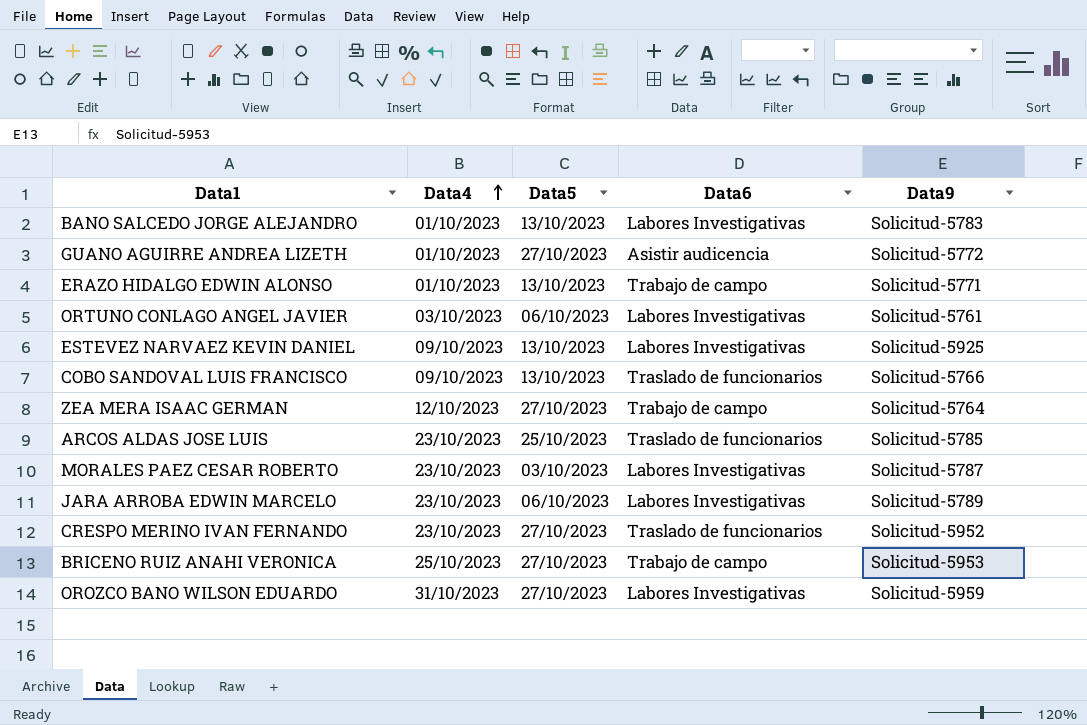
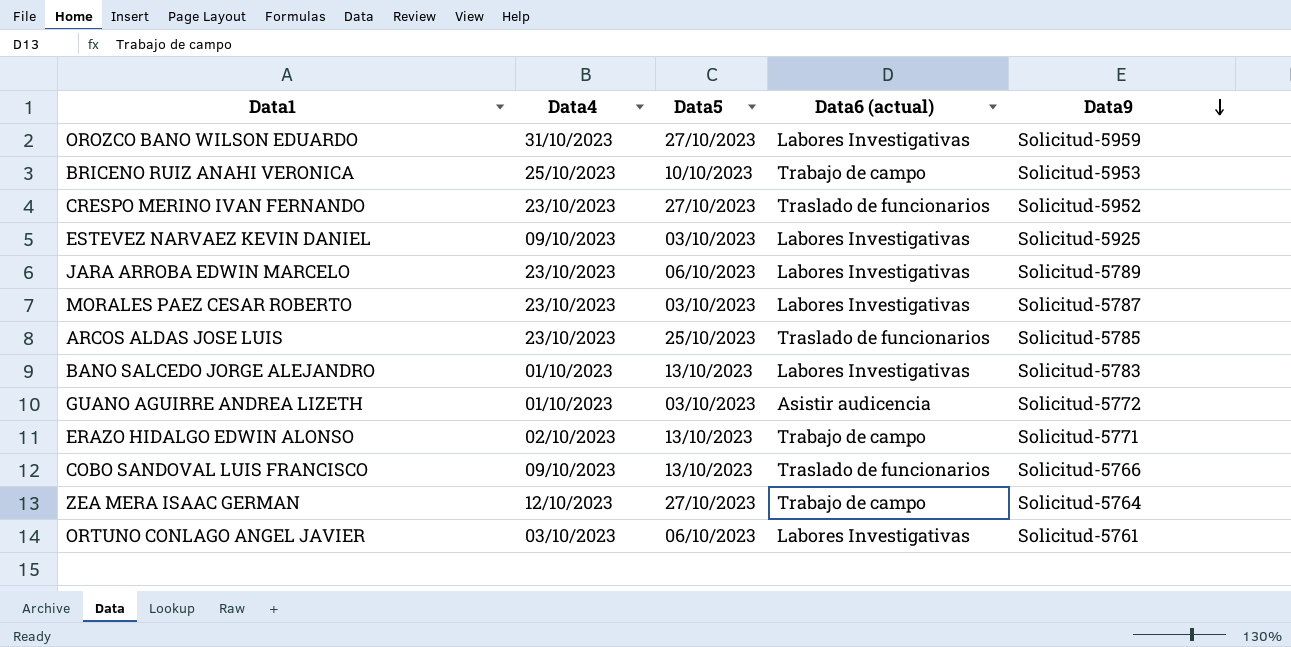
row order: Data4 ascending -> Data9 descending
column name: Data6 -> Data6 (actual)
BRICENO RUIZ ANAHI VERONICA | Data5: 27/10/2023 -> 10/10/2023
ESTEVEZ NARVAEZ KEVIN DANIEL | Data5: 13/10/2023 -> 03/10/2023
GUANO AGUIRRE ANDREA LIZETH | Data5: 27/10/2023 -> 03/10/2023
ERAZO HIDALGO EDWIN ALONSO | Data4: 01/10/2023 -> 02/10/2023

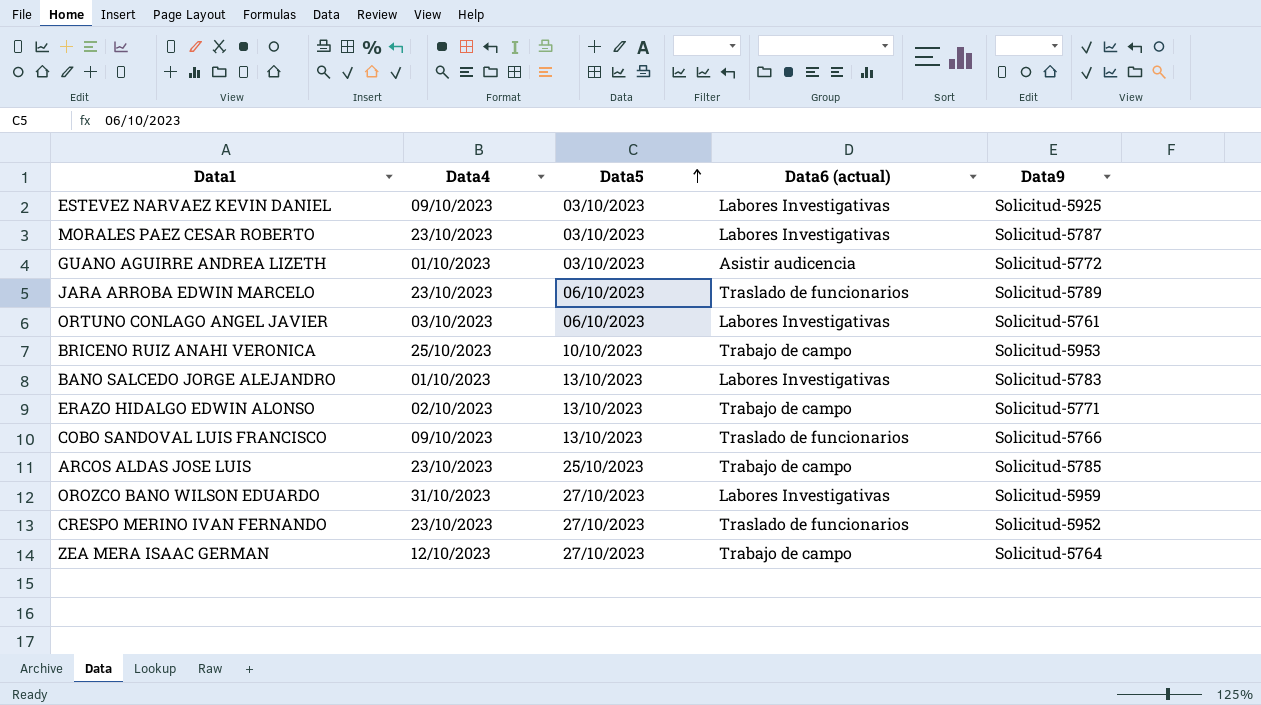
row order: Data9 descending -> Data5 ascending
JARA ARROBA EDWIN MARCELO | Data6 (actual): Labores Investigativas -> Traslado de funcionarios
ARCOS ALDAS JOSE LUIS | Data6 (actual): Traslado de funcionarios -> Trabajo de campo

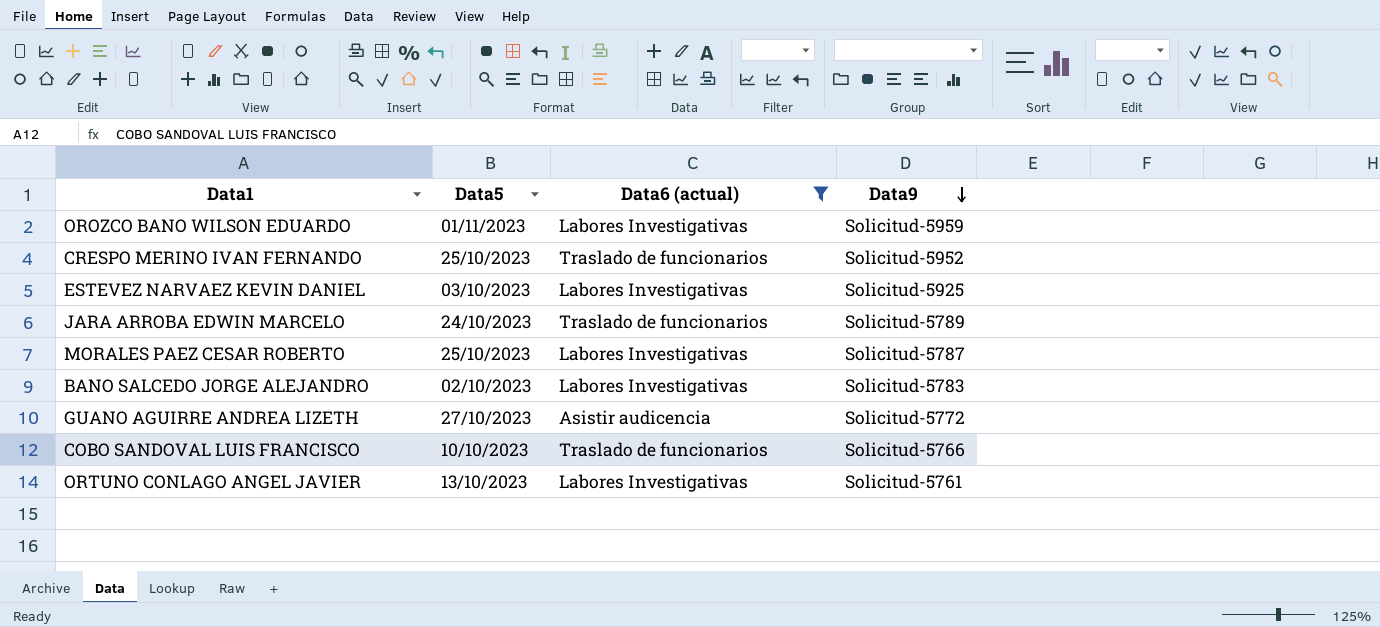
filter: none -> Data6 (actual) != Trabajo de campo
row order: Data5 ascending -> Data9 descending
column Data4 | position: 2 -> none
OROZCO BANO WILSON EDUARDO | Data5: 27/10/2023 -> 01/11/2023
CRESPO MERINO IVAN FERNANDO | Data5: 27/10/2023 -> 25/10/2023
JARA ARROBA EDWIN MARCELO | Data5: 06/10/2023 -> 24/10/2023
MORALES PAEZ CESAR ROBERTO | Data5: 03/10/2023 -> 25/10/2023
BANO SALCEDO JORGE ALEJANDRO | Data5: 13/10/2023 -> 02/10/2023
GUANO AGUIRRE ANDREA LIZETH | Data5: 03/10/2023 -> 27/10/2023
COBO SANDOVAL LUIS FRANCISCO | Data5: 13/10/2023 -> 10/10/2023
ORTUNO CONLAGO ANGEL JAVIER | Data5: 06/10/2023 -> 13/10/2023

